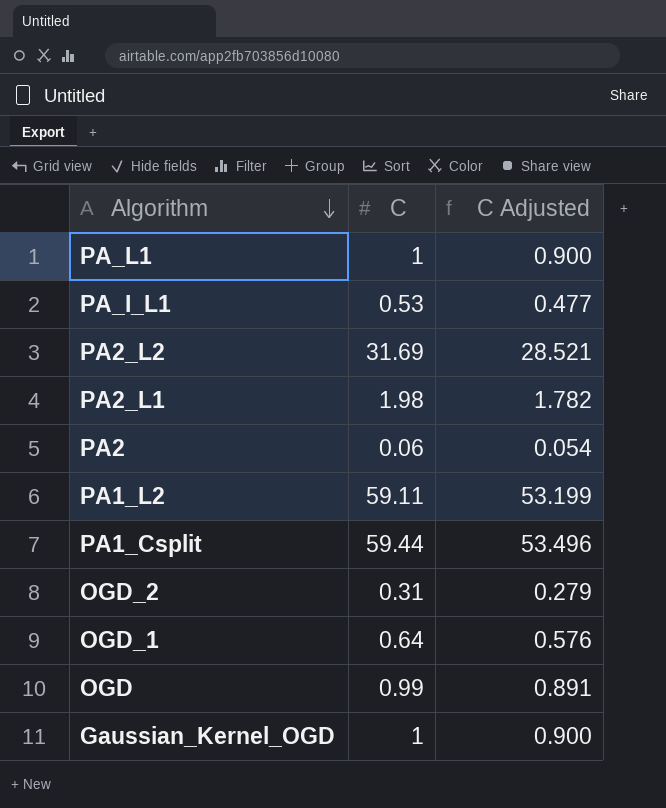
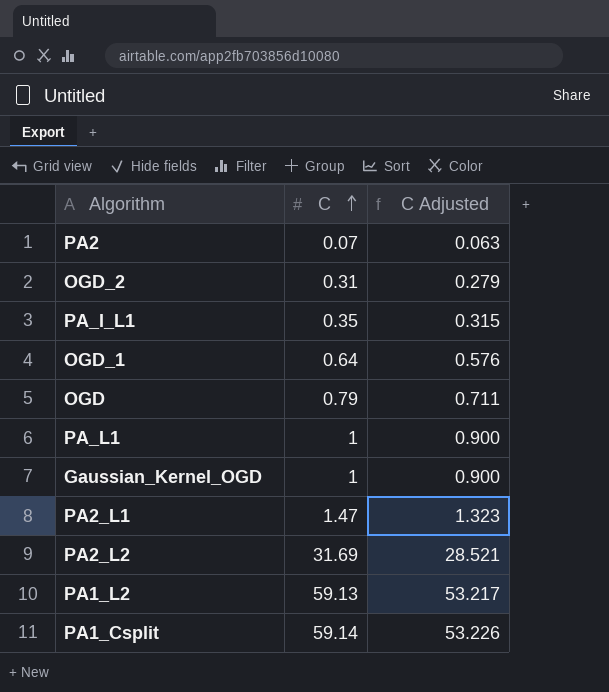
row order: Algorithm descending -> C ascending
PA2 | C: 0.06 -> 0.07
PA2 | C Adjusted: 0.054 -> 0.063
PA_I_L1 | C: 0.53 -> 0.35
PA_I_L1 | C Adjusted: 0.477 -> 0.315
OGD | C: 0.99 -> 0.79
OGD | C Adjusted: 0.891 -> 0.711
PA2_L1 | C: 1.98 -> 1.47
PA2_L1 | C Adjusted: 1.782 -> 1.323
PA1_L2 | C: 59.11 -> 59.13
PA1_L2 | C Adjusted: 53.199 -> 53.217
PA1_Csplit | C: 59.44 -> 59.14
PA1_Csplit | C Adjusted: 53.496 -> 53.226

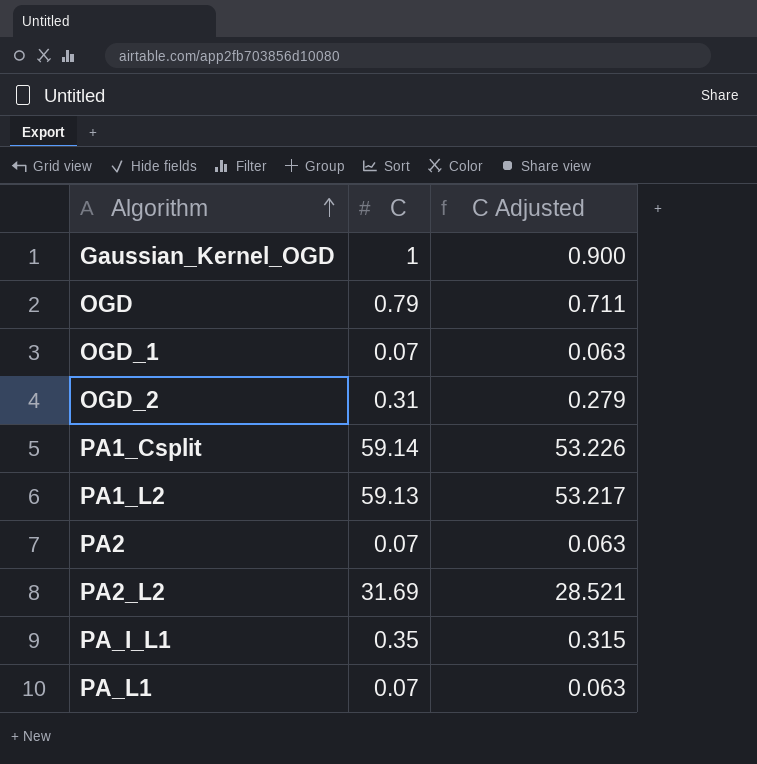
row order: C ascending -> Algorithm ascending
row PA2_L1: 1.47 | 1.323 -> none
OGD_1 | C: 0.64 -> 0.07
OGD_1 | C Adjusted: 0.576 -> 0.063
PA_L1 | C: 1 -> 0.07
PA_L1 | C Adjusted: 0.900 -> 0.063

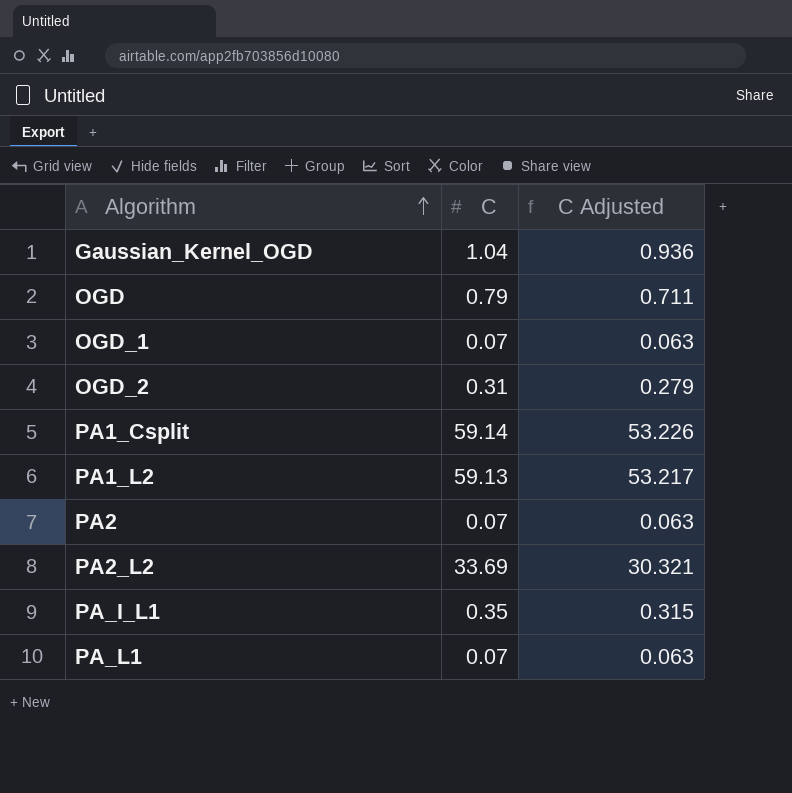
Gaussian_Kernel_OGD | C: 1 -> 1.04
Gaussian_Kernel_OGD | C Adjusted: 0.900 -> 0.936
PA2_L2 | C: 31.69 -> 33.69
PA2_L2 | C Adjusted: 28.521 -> 30.321

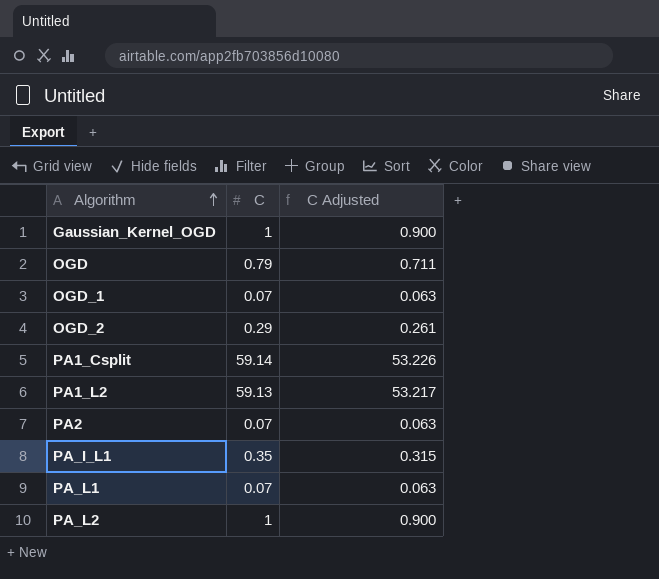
row PA2_L2: 33.69 | 30.321 -> none
Gaussian_Kernel_OGD | C: 1.04 -> 1
Gaussian_Kernel_OGD | C Adjusted: 0.936 -> 0.900
OGD_2 | C: 0.31 -> 0.29
OGD_2 | C Adjusted: 0.279 -> 0.261
row PA_L2: none -> 1 | 0.900

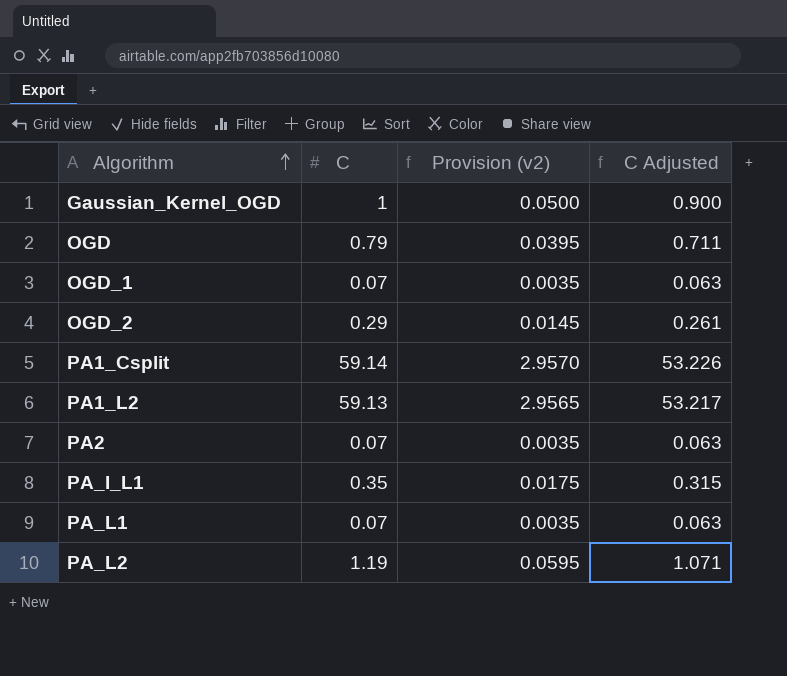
column Provision (v2) | formula: none -> [C] * 0.05
PA_L2 | C: 1 -> 1.19
PA_L2 | C Adjusted: 0.900 -> 1.071

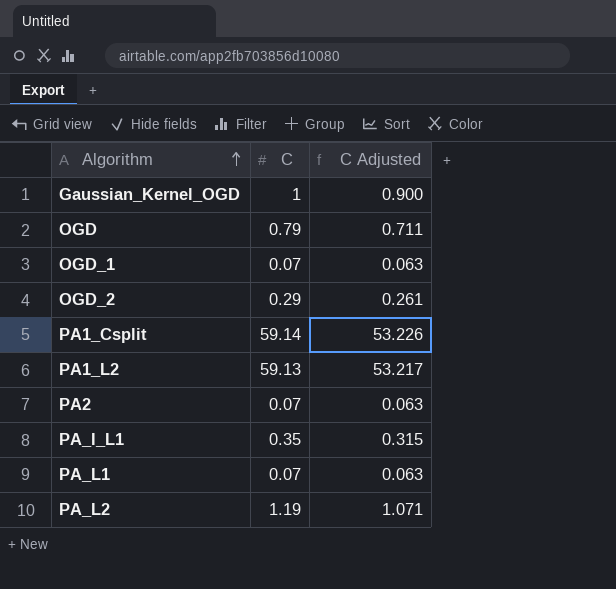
column Provision (v2) | formula: [C] * 0.05 -> none

